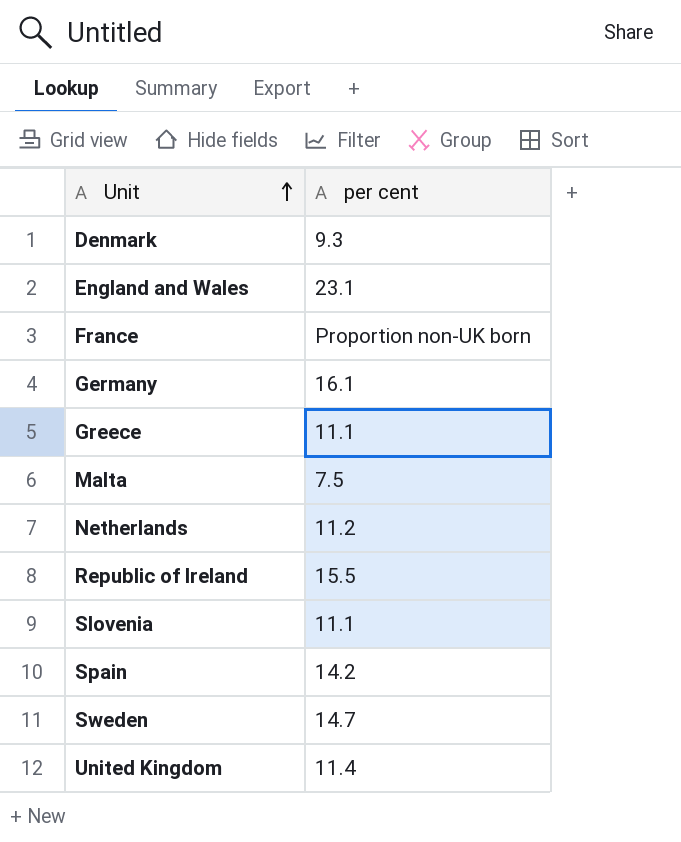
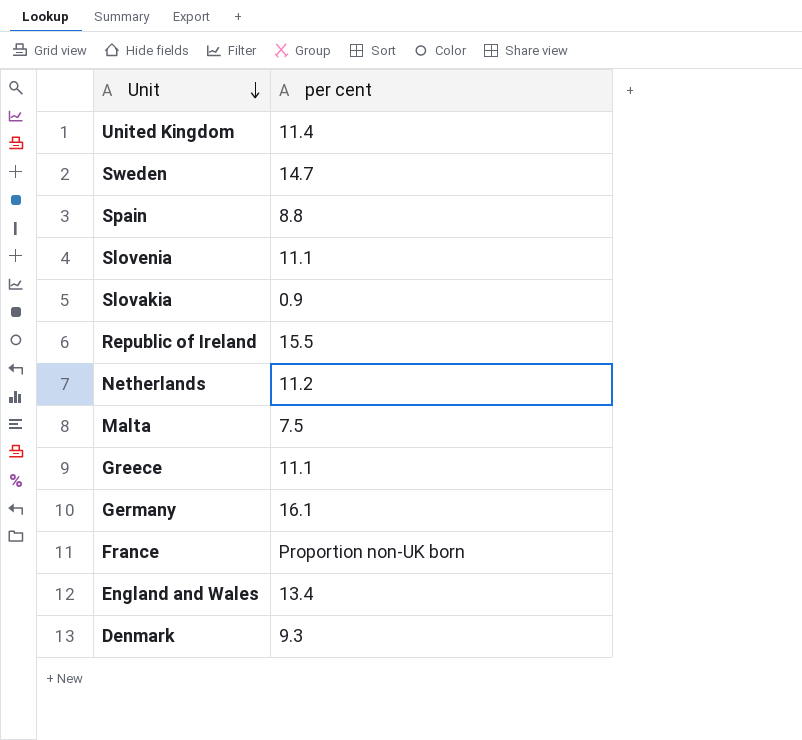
row order: Unit ascending -> Unit descending
Spain | per cent: 14.2 -> 8.8
row Slovakia: none -> 0.9
England and Wales | per cent: 23.1 -> 13.4

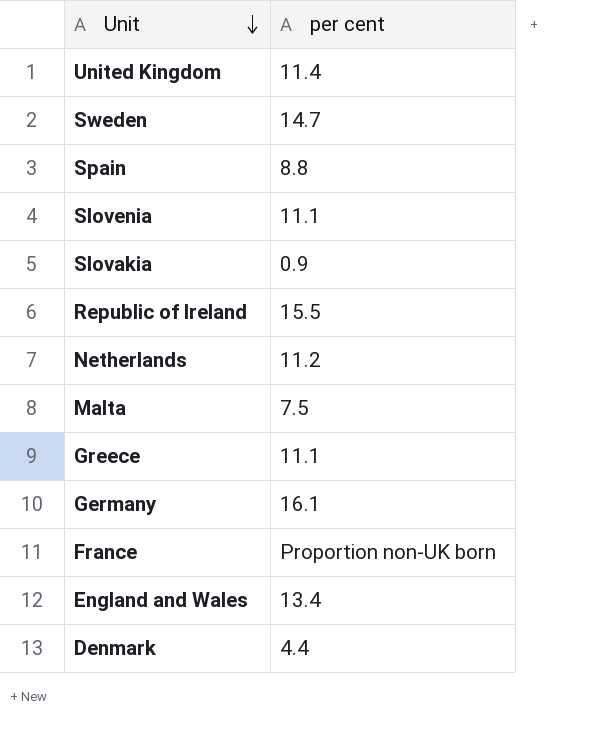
Denmark | per cent: 9.3 -> 4.4

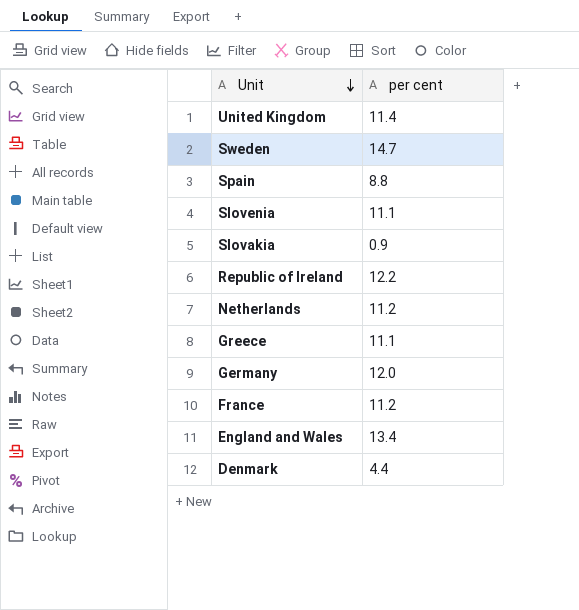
row Malta: 7.5 -> none
Republic of Ireland | per cent: 15.5 -> 12.2
Germany | per cent: 16.1 -> 12.0
France | per cent: Proportion non-UK born -> 11.2

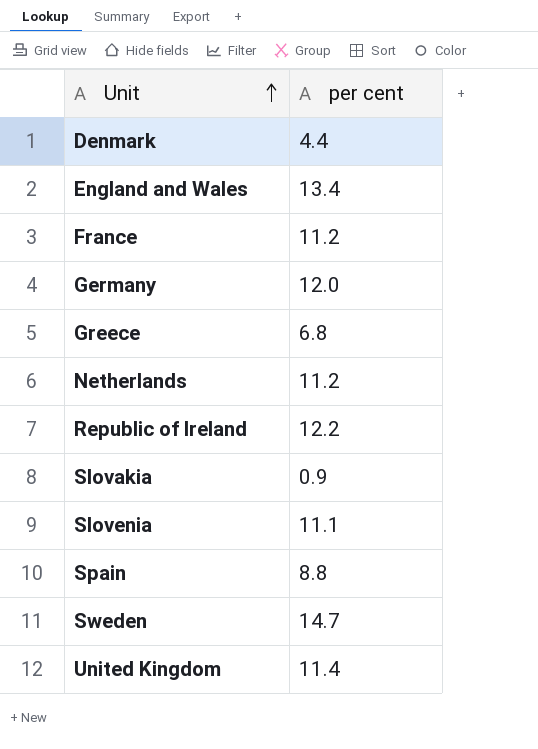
row order: Unit descending -> Unit ascending
Greece | per cent: 11.1 -> 6.8

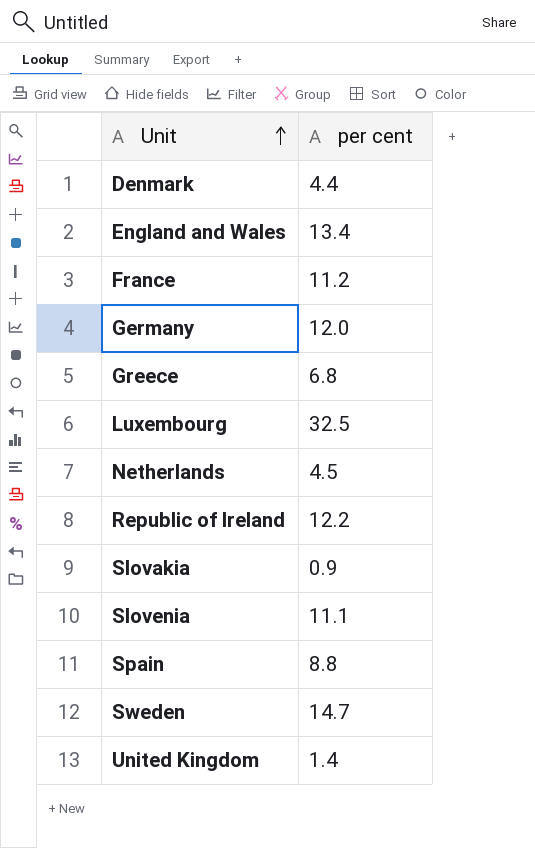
row Luxembourg: none -> 32.5
Netherlands | per cent: 11.2 -> 4.5
United Kingdom | per cent: 11.4 -> 1.4

